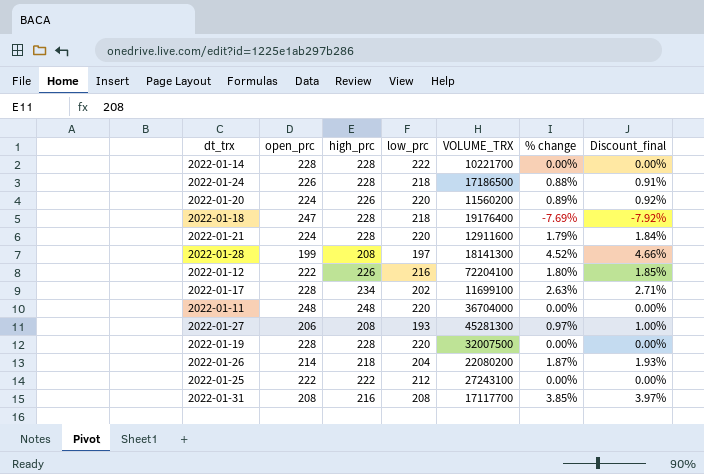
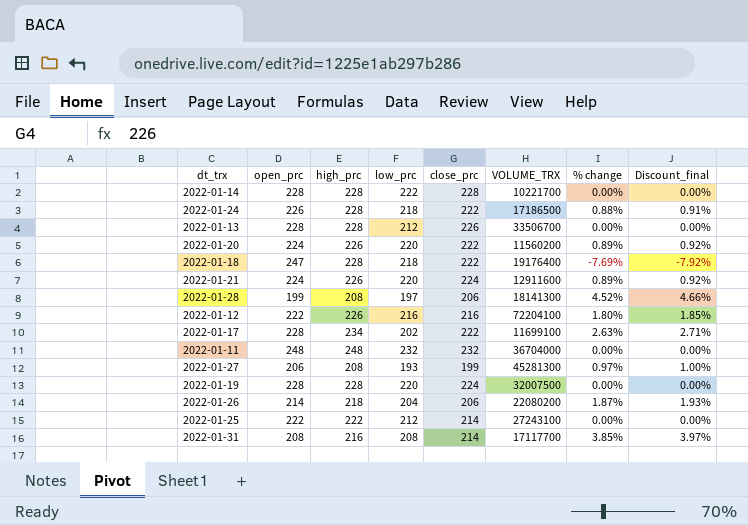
column close_prc | position: none -> 5
row 2022-01-13: none -> 228 | 228 | 212 | 226 | 33506700 | 0.00% | 0.00%
2022-01-21 | high_prc: 228 -> 226
2022-01-21 | % change: 1.79% -> 0.89%
2022-01-21 | Discount_final: 1.84% -> 0.92%
2022-01-11 | low_prc: 220 -> 232

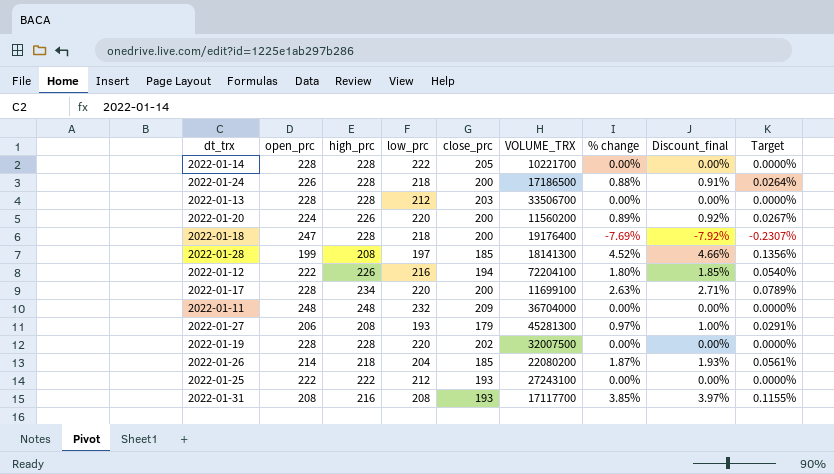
column Target | formula: none -> [% change] * 0.03
row 2022-01-21: 224 | 226 | 220 | 224 | 12911600 | 0.89% | 0.92% -> none
2022-01-14 | close_prc: 228 -> 205
2022-01-24 | close_prc: 222 -> 200
2022-01-13 | close_prc: 226 -> 203
2022-01-20 | close_prc: 222 -> 200
2022-01-18 | close_prc: 222 -> 200
2022-01-28 | close_prc: 206 -> 185
2022-01-12 | close_prc: 216 -> 194
2022-01-17 | low_prc: 202 -> 220
2022-01-17 | close_prc: 222 -> 200
2022-01-11 | close_prc: 232 -> 209
2022-01-27 | close_prc: 199 -> 179
2022-01-19 | close_prc: 224 -> 202
2022-01-26 | close_prc: 206 -> 185
2022-01-25 | close_prc: 214 -> 193
2022-01-31 | close_prc: 214 -> 193

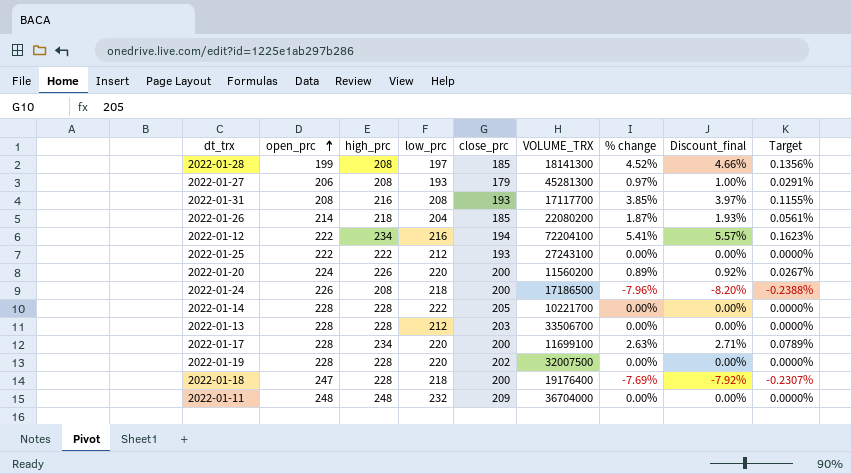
row order: none -> open_prc ascending
2022-01-12 | high_prc: 226 -> 234
2022-01-12 | % change: 1.80% -> 5.41%
2022-01-12 | Discount_final: 1.85% -> 5.57%
2022-01-12 | Target: 0.0540% -> 0.1623%
2022-01-24 | high_prc: 228 -> 208
2022-01-24 | % change: 0.88% -> -7.96%
2022-01-24 | Discount_final: 0.91% -> -8.20%
2022-01-24 | Target: 0.0264% -> -0.2388%

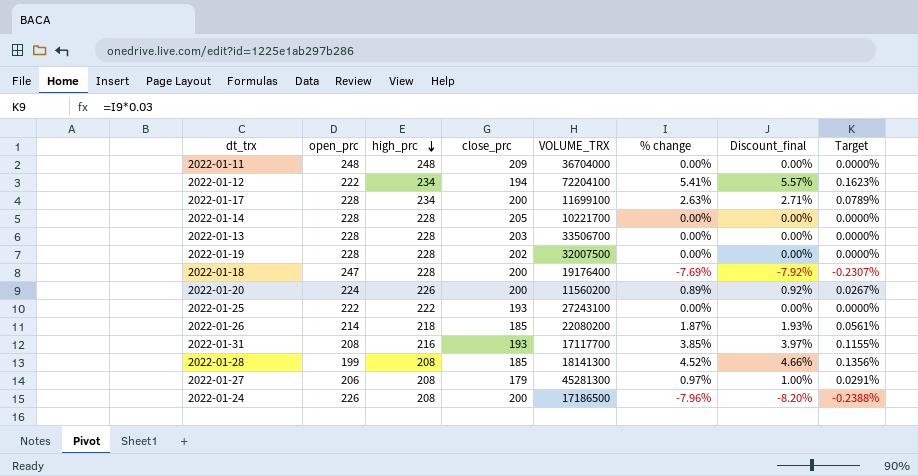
row order: open_prc ascending -> high_prc descending
column low_prc | position: 4 -> none

